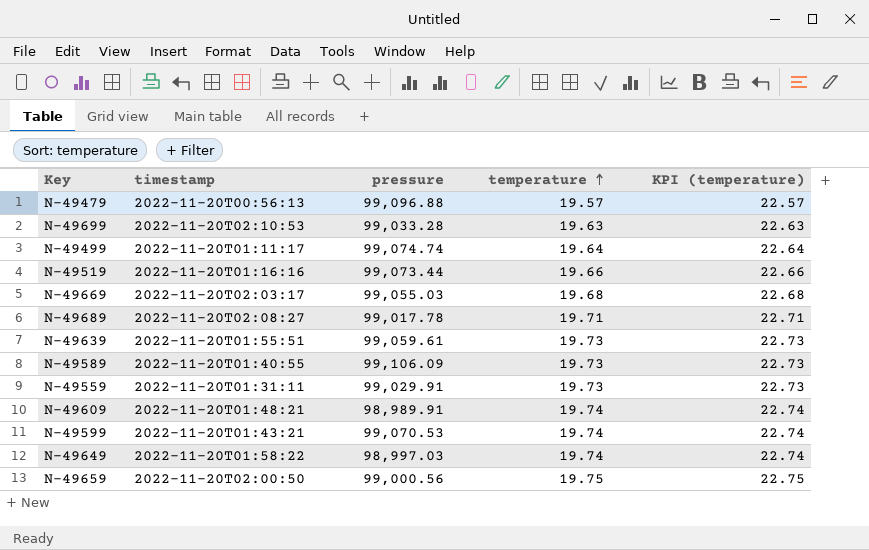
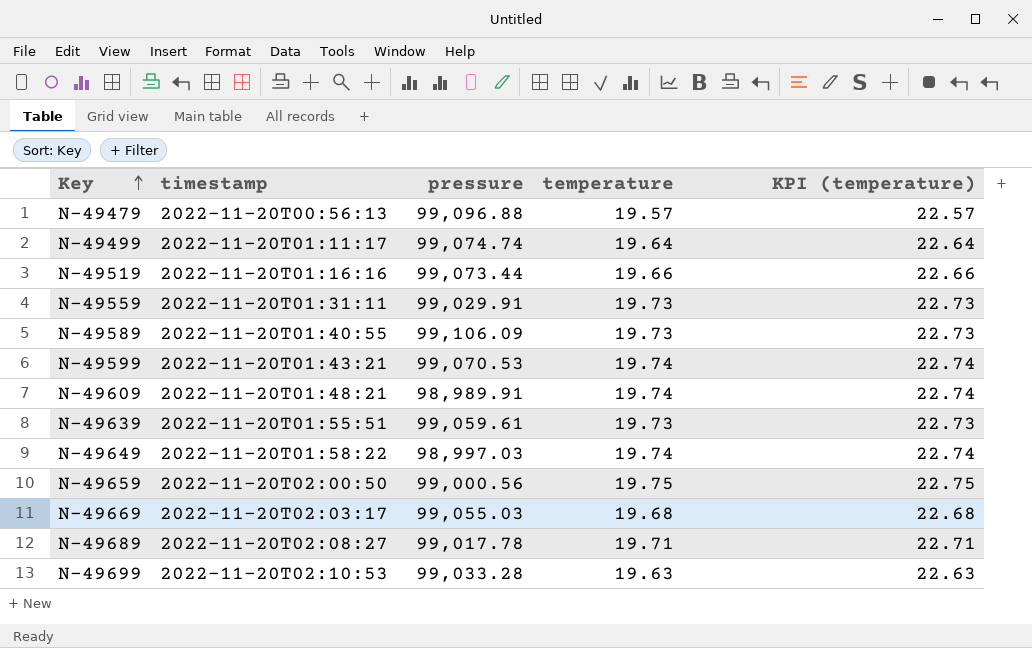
row order: temperature ascending -> Key ascending

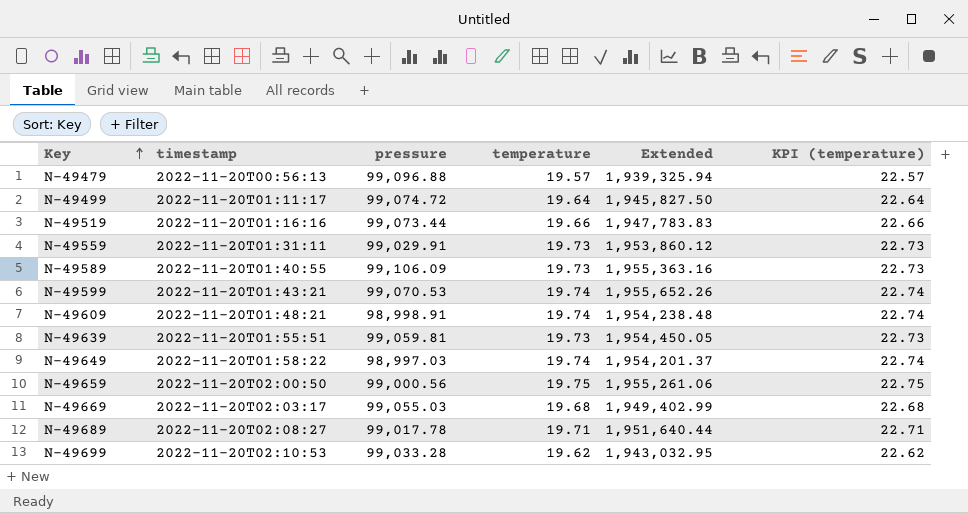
column Extended | formula: none -> [pressure] * [temperature]
N-49499 | pressure: 99,074.74 -> 99,074.72
N-49609 | pressure: 98,989.91 -> 98,998.91
N-49639 | pressure: 99,059.61 -> 99,059.81
N-49699 | temperature: 19.63 -> 19.62
N-49699 | KPI (temperature): 22.63 -> 22.62

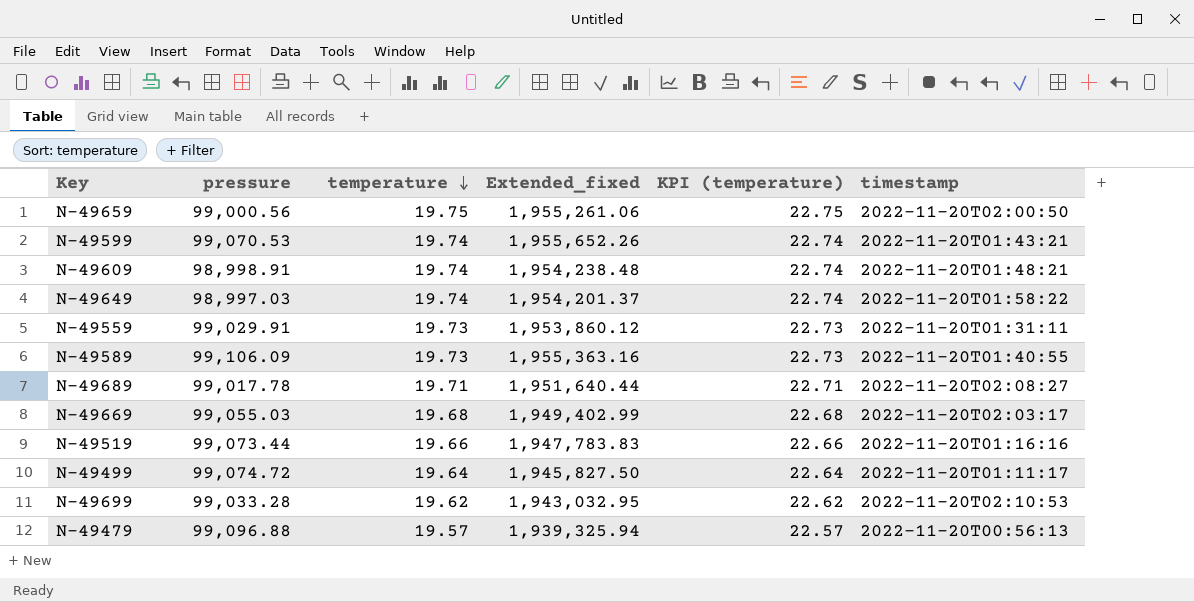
row order: Key ascending -> temperature descending
column name: Extended -> Extended_fixed
column timestamp | position: 2 -> 6
row N-49639: 2022-11-20T01:55:51 | 99,059.81 | 19.73 | 1,954,450.05 | 22.73 -> none

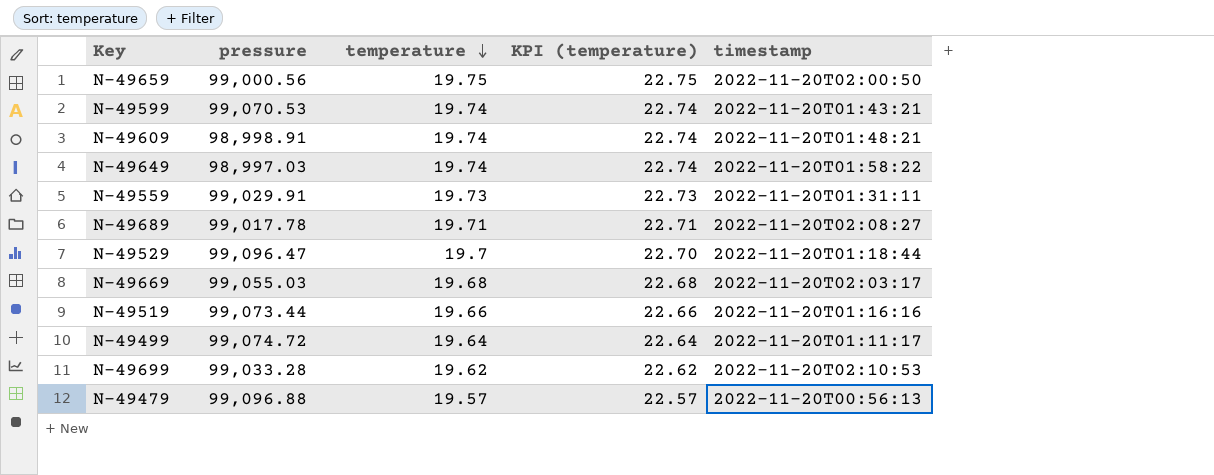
column Extended_fixed | formula: [pressure] * [temperature] -> none
row N-49589: 99,106.09 | 19.73 | 1,955,363.16 | 22.73 | 2022-11-20T01:40:55 -> none
row N-49529: none -> 99,096.47 | 19.7 | 22.70 | 2022-11-20T01:18:44

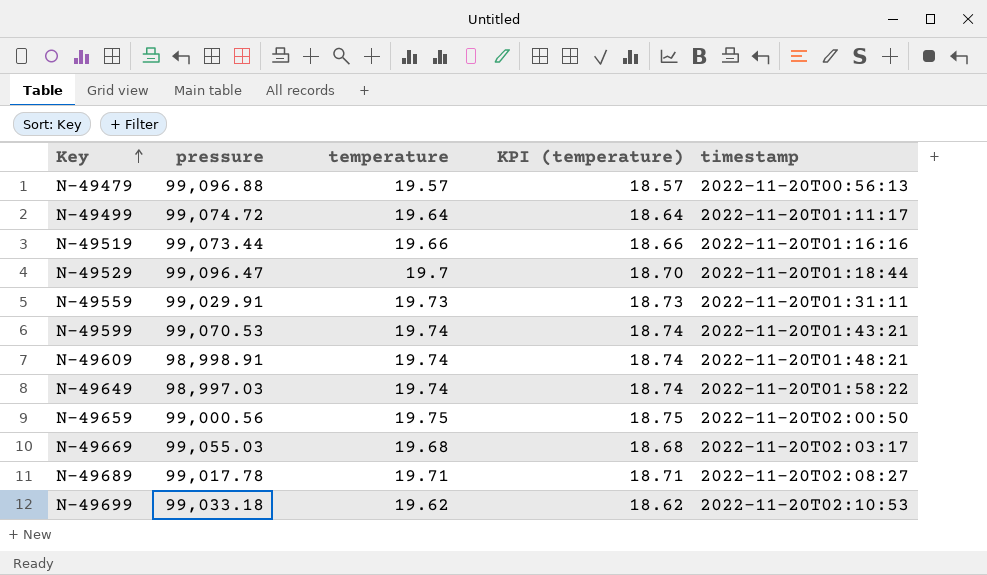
row order: temperature descending -> Key ascending
column KPI (temperature) | formula: [temperature] + 3 -> [temperature] - 1
N-49699 | pressure: 99,033.28 -> 99,033.18

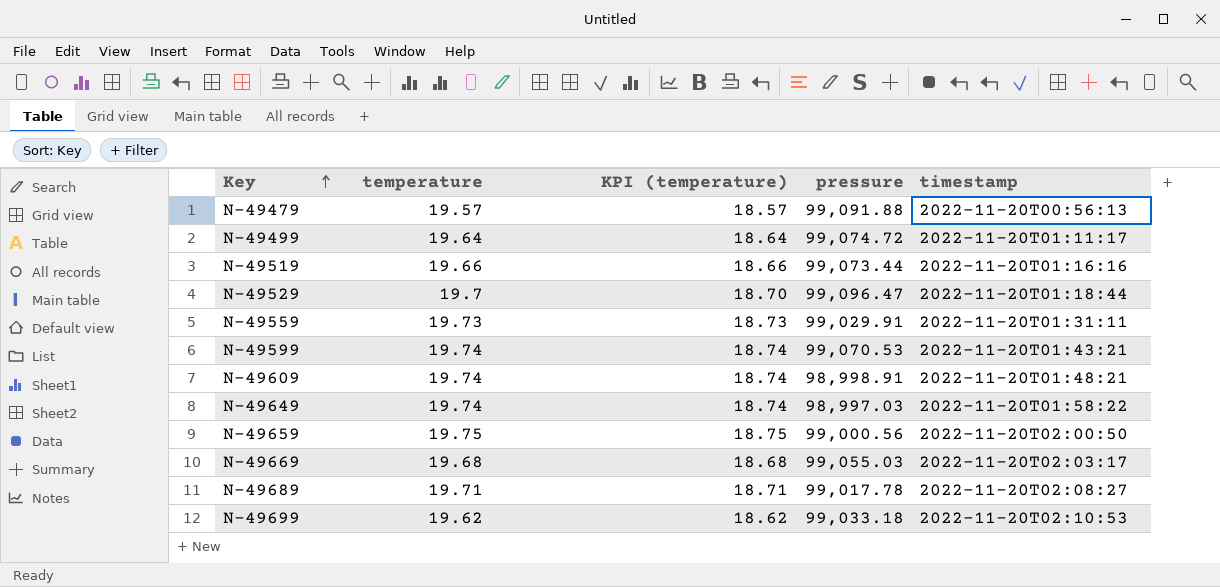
column pressure | position: 2 -> 4
N-49479 | pressure: 99,096.88 -> 99,091.88

